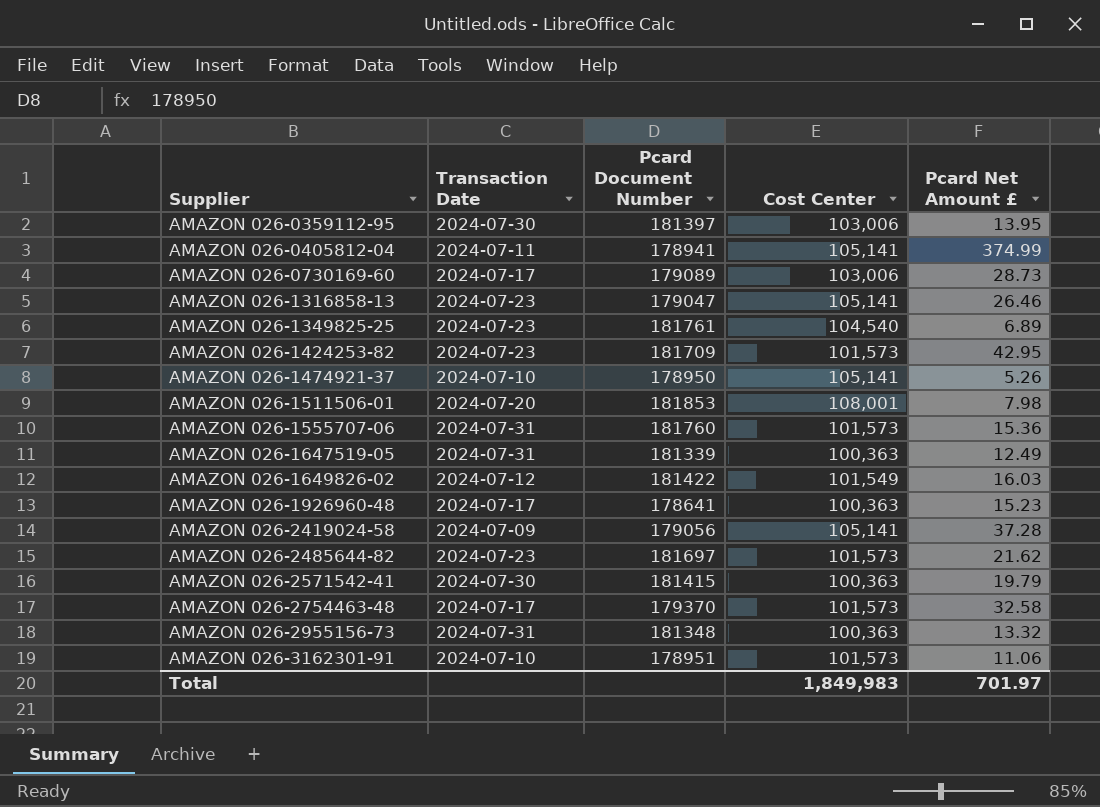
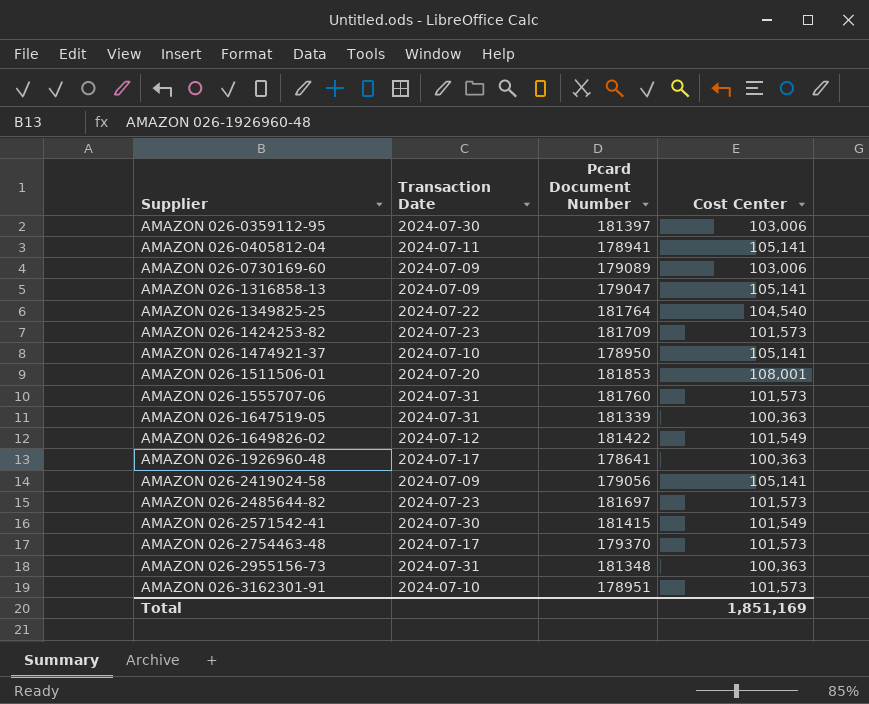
column Pcard Net Amount £ | position: 5 -> none
AMAZON 026-0730169-60 | Transaction Date: 2024-07-17 -> 2024-07-09
AMAZON 026-1316858-13 | Transaction Date: 2024-07-23 -> 2024-07-09
AMAZON 026-1349825-25 | Transaction Date: 2024-07-23 -> 2024-07-22
AMAZON 026-1349825-25 | Pcard Document Number: 181761 -> 181764
AMAZON 026-2571542-41 | Cost Center: 100,363 -> 101,549
Total | Cost Center: 1,849,983 -> 1,851,169

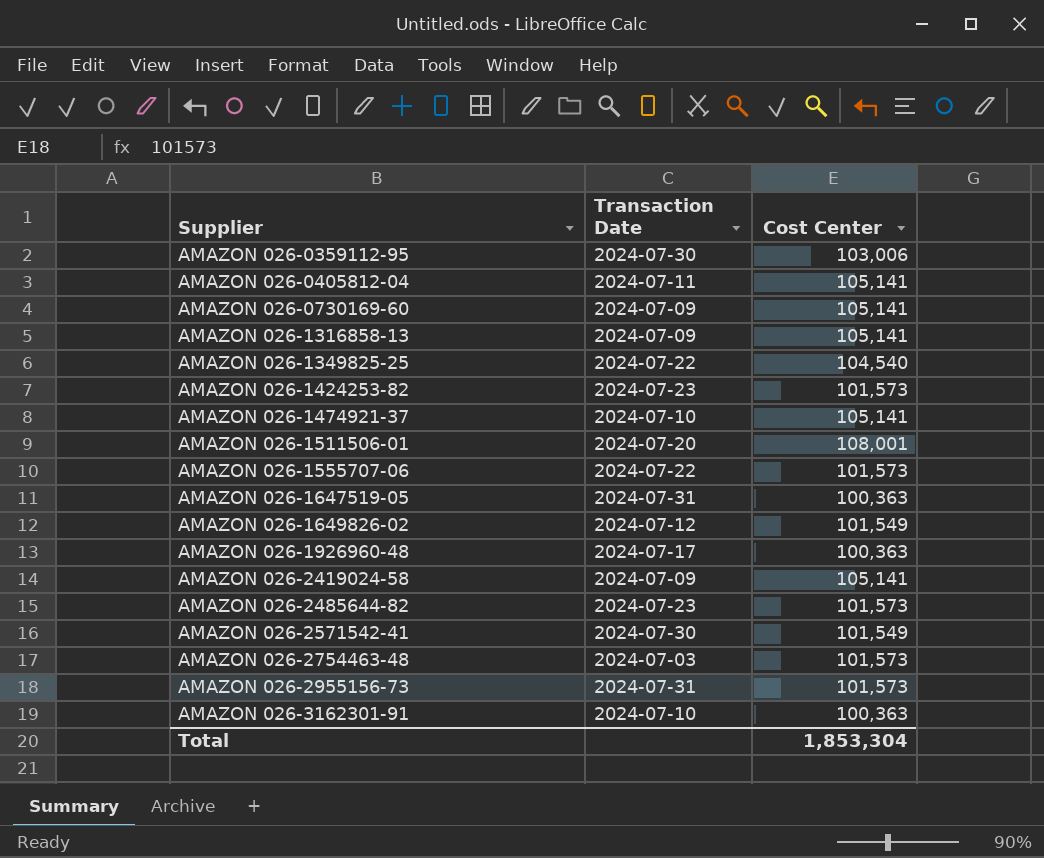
column Pcard Document Number | position: 3 -> none
AMAZON 026-0730169-60 | Cost Center: 103,006 -> 105,141
AMAZON 026-1555707-06 | Transaction Date: 2024-07-31 -> 2024-07-22
AMAZON 026-2754463-48 | Transaction Date: 2024-07-17 -> 2024-07-03
AMAZON 026-2955156-73 | Cost Center: 100,363 -> 101,573
AMAZON 026-3162301-91 | Cost Center: 101,573 -> 100,363
Total | Cost Center: 1,851,169 -> 1,853,304

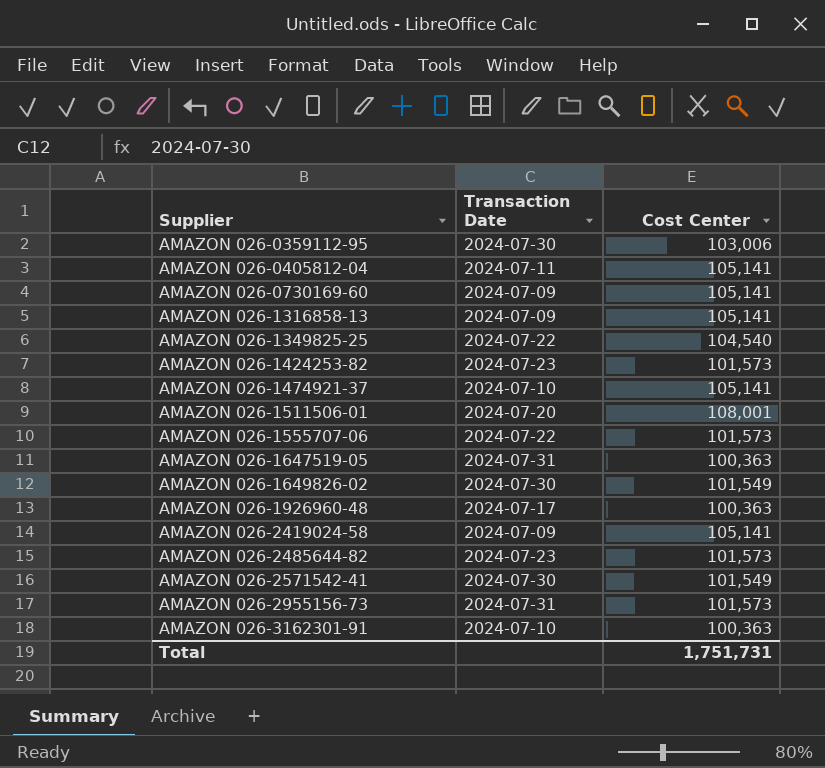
row AMAZON 026-2754463-48: 2024-07-03 | 101,573 -> none
AMAZON 026-1649826-02 | Transaction Date: 2024-07-12 -> 2024-07-30
Total | Cost Center: 1,853,304 -> 1,751,731

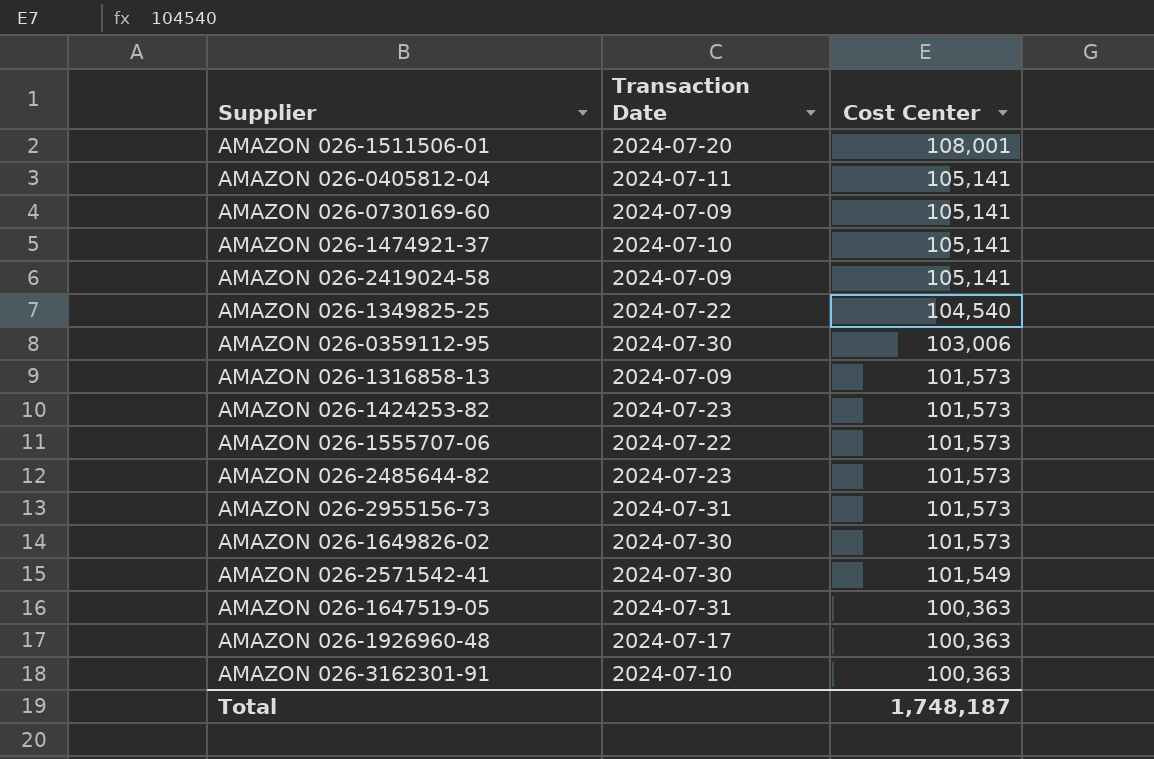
row order: Supplier ascending -> Cost Center descending
AMAZON 026-1316858-13 | Cost Center: 105,141 -> 101,573
AMAZON 026-1649826-02 | Cost Center: 101,549 -> 101,573
Total | Cost Center: 1,751,731 -> 1,748,187

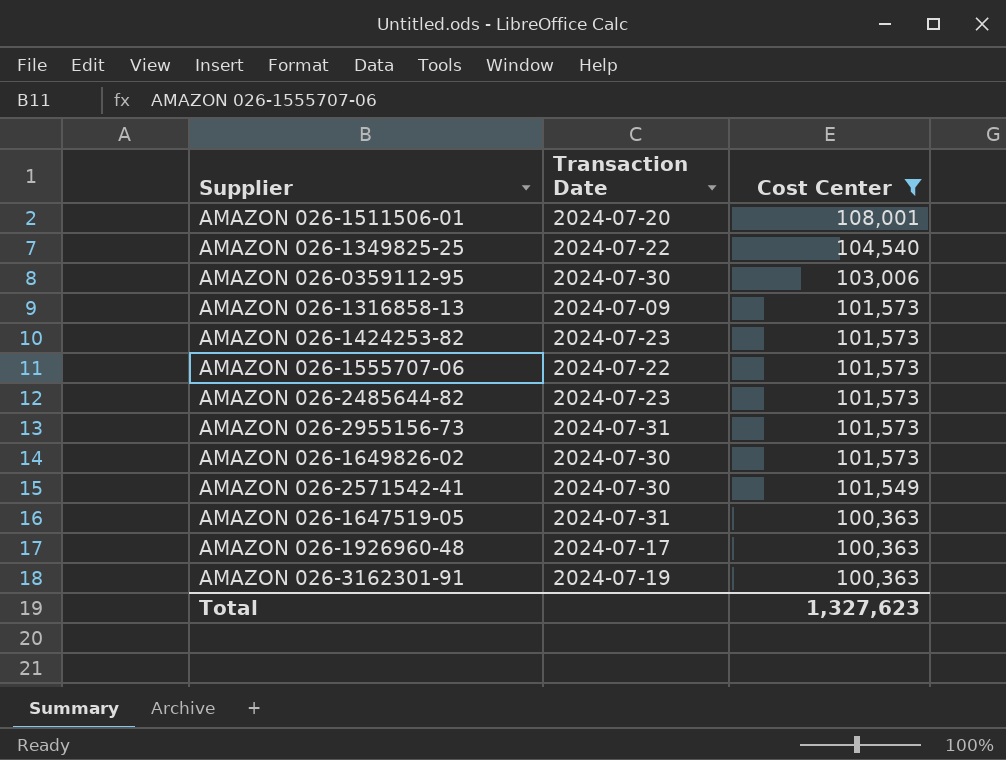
filter: none -> Cost Center != 105,141
AMAZON 026-3162301-91 | Transaction Date: 2024-07-10 -> 2024-07-19
Total | Cost Center: 1,748,187 -> 1,327,623

